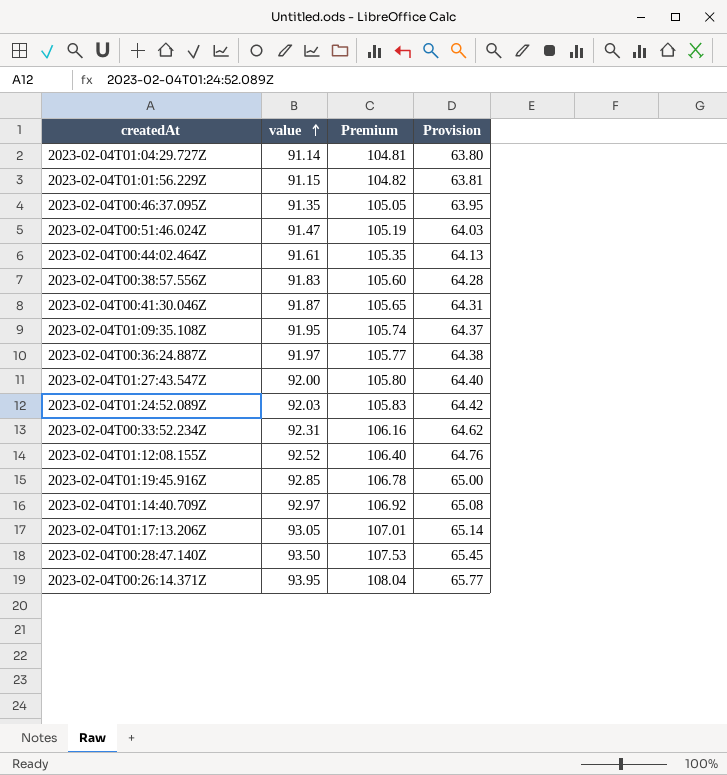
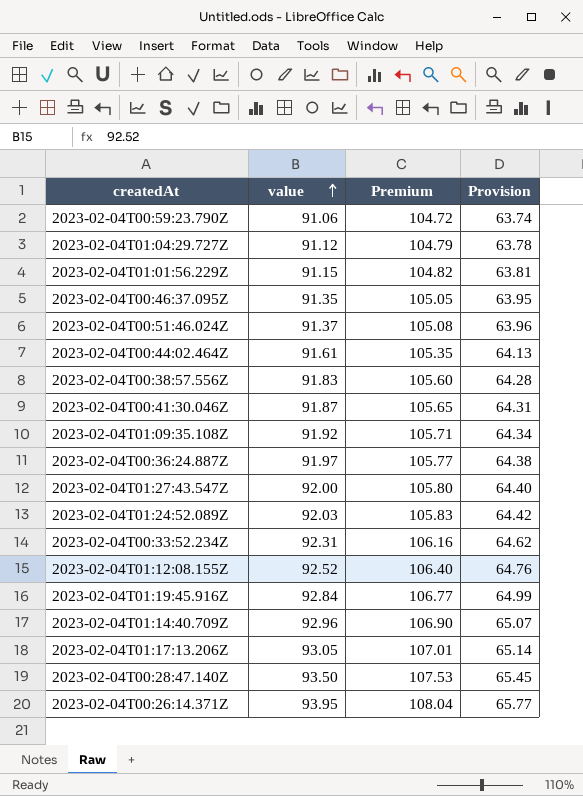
row 2023-02-04T00:59:23.790Z: none -> 91.06 | 104.72 | 63.74
2023-02-04T01:04:29.727Z | value: 91.14 -> 91.12
2023-02-04T01:04:29.727Z | Premium: 104.81 -> 104.79
2023-02-04T01:04:29.727Z | Provision: 63.80 -> 63.78
2023-02-04T00:51:46.024Z | value: 91.47 -> 91.37
2023-02-04T00:51:46.024Z | Premium: 105.19 -> 105.08
2023-02-04T00:51:46.024Z | Provision: 64.03 -> 63.96
2023-02-04T01:09:35.108Z | value: 91.95 -> 91.92
2023-02-04T01:09:35.108Z | Premium: 105.74 -> 105.71
2023-02-04T01:09:35.108Z | Provision: 64.37 -> 64.34
2023-02-04T01:19:45.916Z | value: 92.85 -> 92.84
2023-02-04T01:19:45.916Z | Premium: 106.78 -> 106.77
2023-02-04T01:19:45.916Z | Provision: 65.00 -> 64.99
2023-02-04T01:14:40.709Z | value: 92.97 -> 92.96
2023-02-04T01:14:40.709Z | Premium: 106.92 -> 106.90
2023-02-04T01:14:40.709Z | Provision: 65.08 -> 65.07

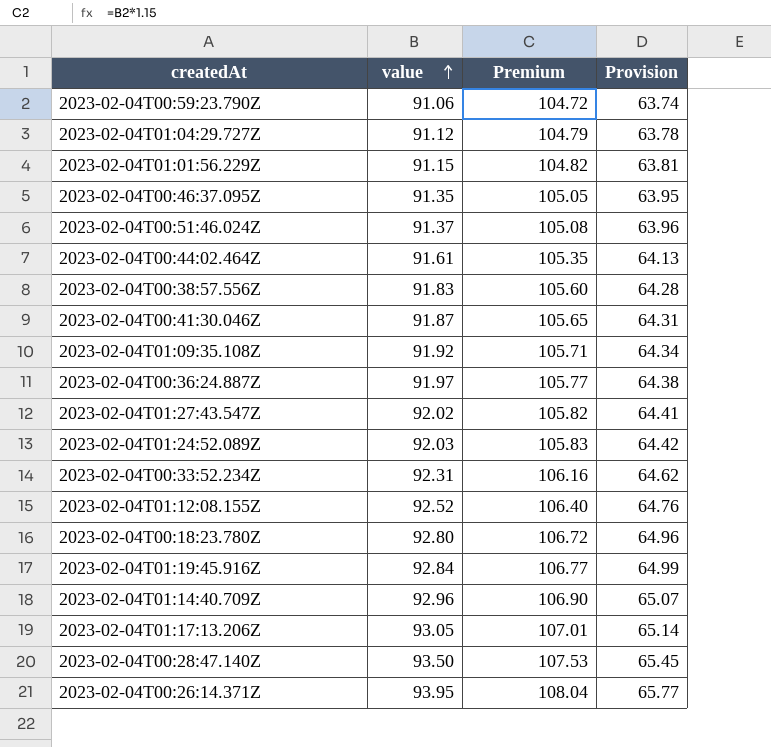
2023-02-04T01:27:43.547Z | value: 92.00 -> 92.02
2023-02-04T01:27:43.547Z | Premium: 105.80 -> 105.82
2023-02-04T01:27:43.547Z | Provision: 64.40 -> 64.41
row 2023-02-04T00:18:23.780Z: none -> 92.80 | 106.72 | 64.96

